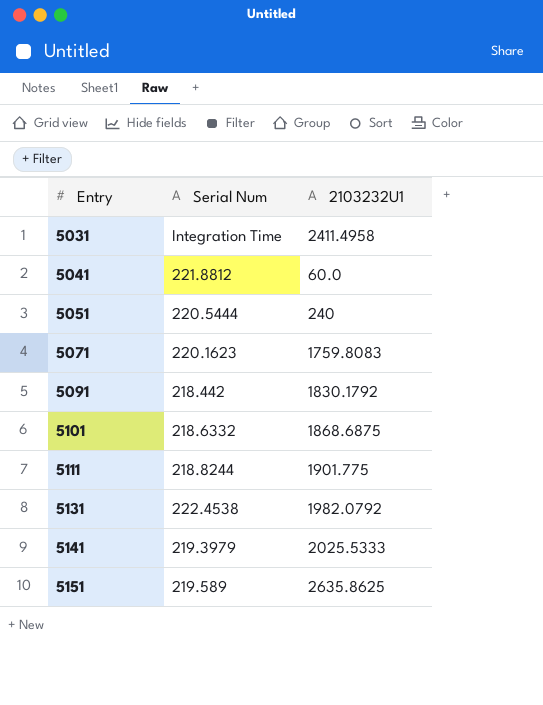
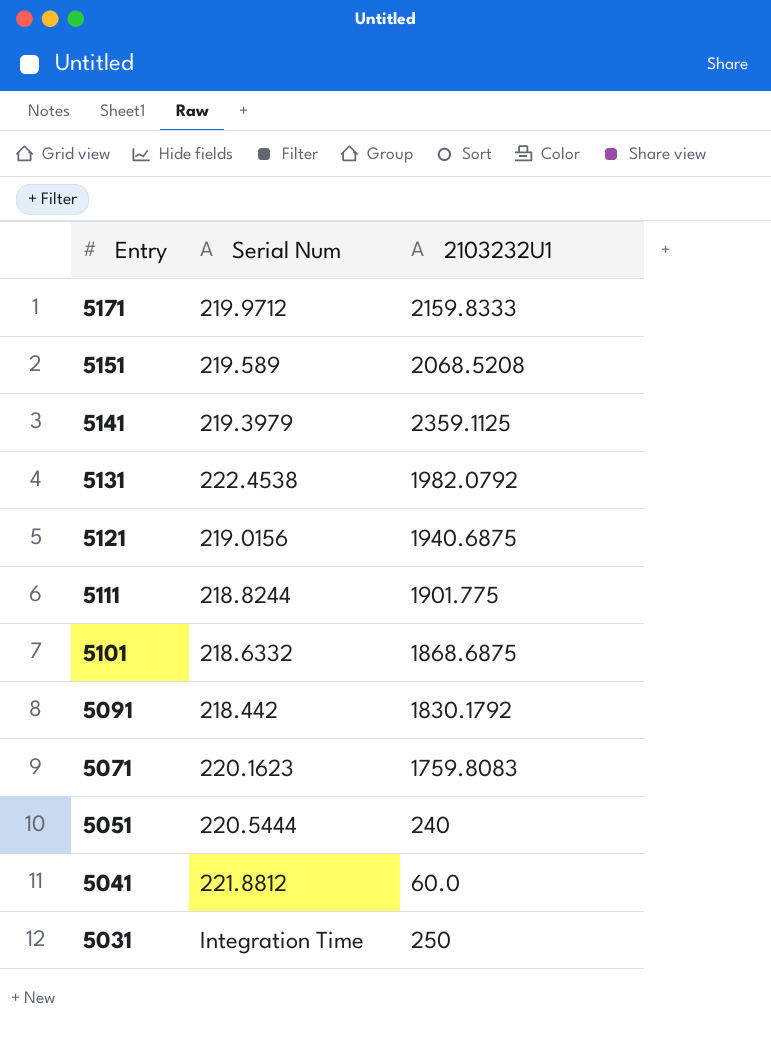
row order: Entry ascending -> Entry descending
row 5171: none -> 219.9712 | 2159.8333
5151 | 2103232U1: 2635.8625 -> 2068.5208
5141 | 2103232U1: 2025.5333 -> 2359.1125
row 5121: none -> 219.0156 | 1940.6875
5031 | 2103232U1: 2411.4958 -> 250

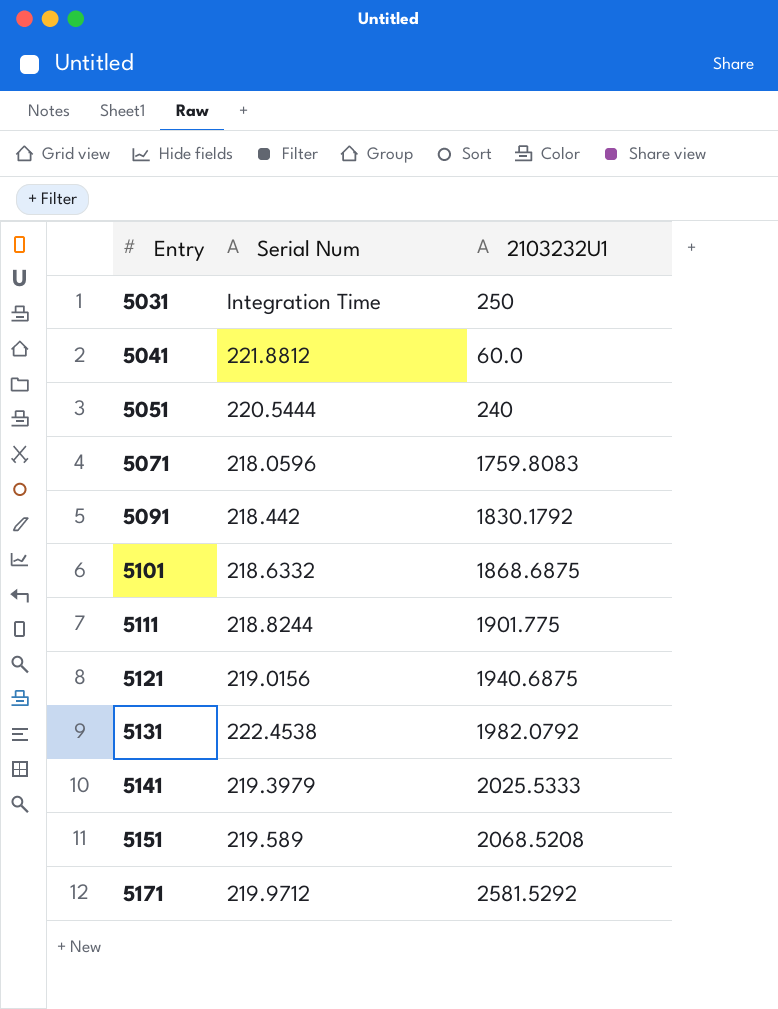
row order: Entry descending -> Entry ascending
5071 | Serial Num: 220.1623 -> 218.0596
5141 | 2103232U1: 2359.1125 -> 2025.5333
5171 | 2103232U1: 2159.8333 -> 2581.5292

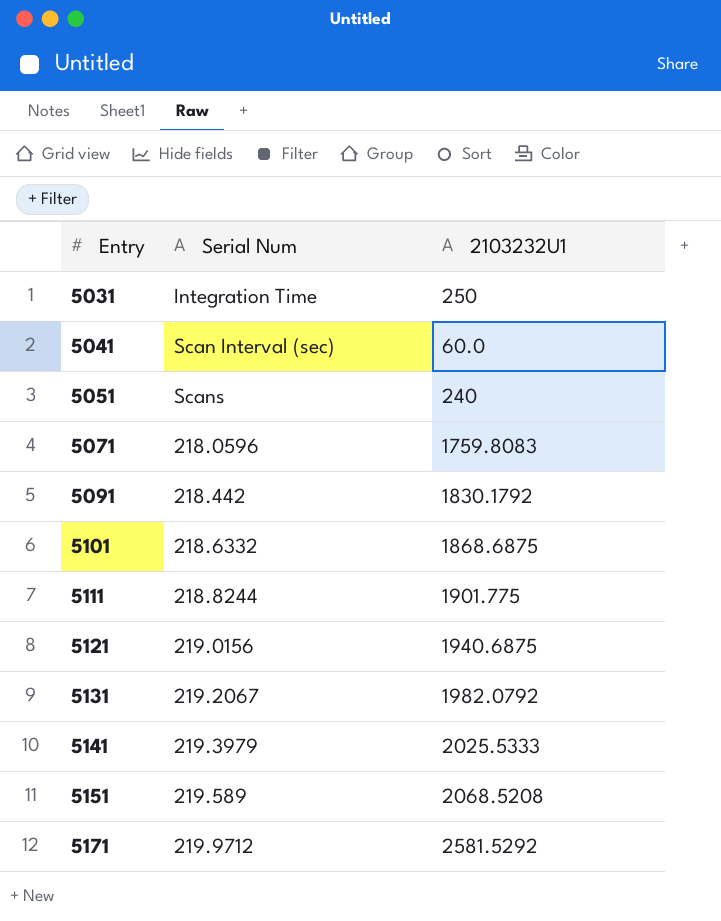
5041 | Serial Num: 221.8812 -> Scan Interval (sec)
5051 | Serial Num: 220.5444 -> Scans
5131 | Serial Num: 222.4538 -> 219.2067

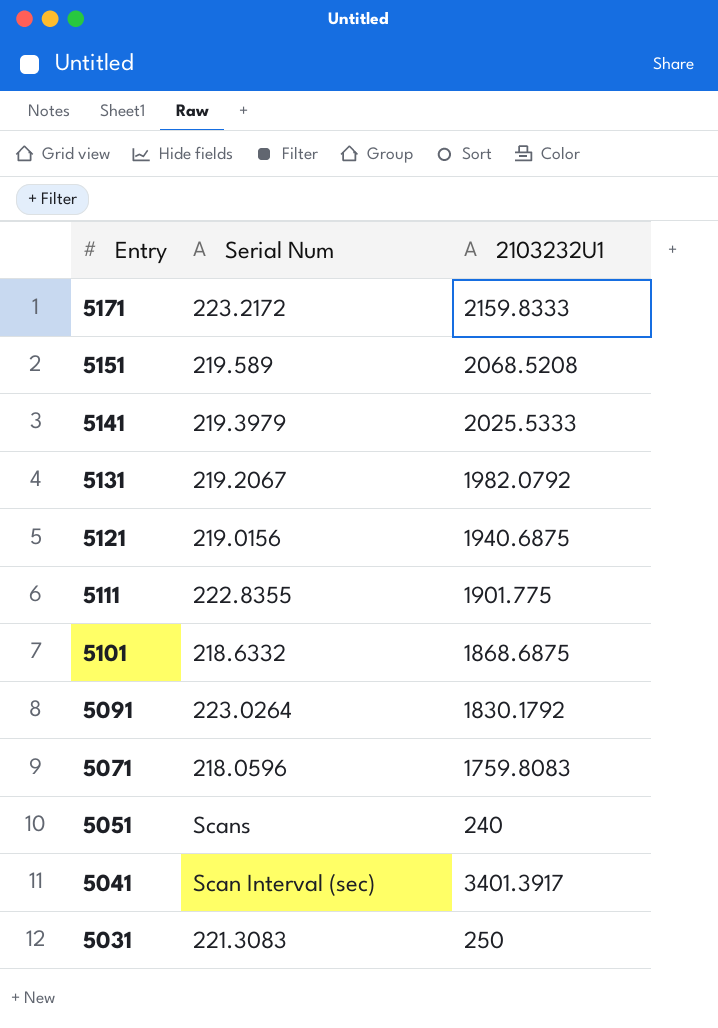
row order: Entry ascending -> Entry descending
5171 | Serial Num: 219.9712 -> 223.2172
5171 | 2103232U1: 2581.5292 -> 2159.8333
5111 | Serial Num: 218.8244 -> 222.8355
5091 | Serial Num: 218.442 -> 223.0264
5041 | 2103232U1: 60.0 -> 3401.3917
5031 | Serial Num: Integration Time -> 221.3083

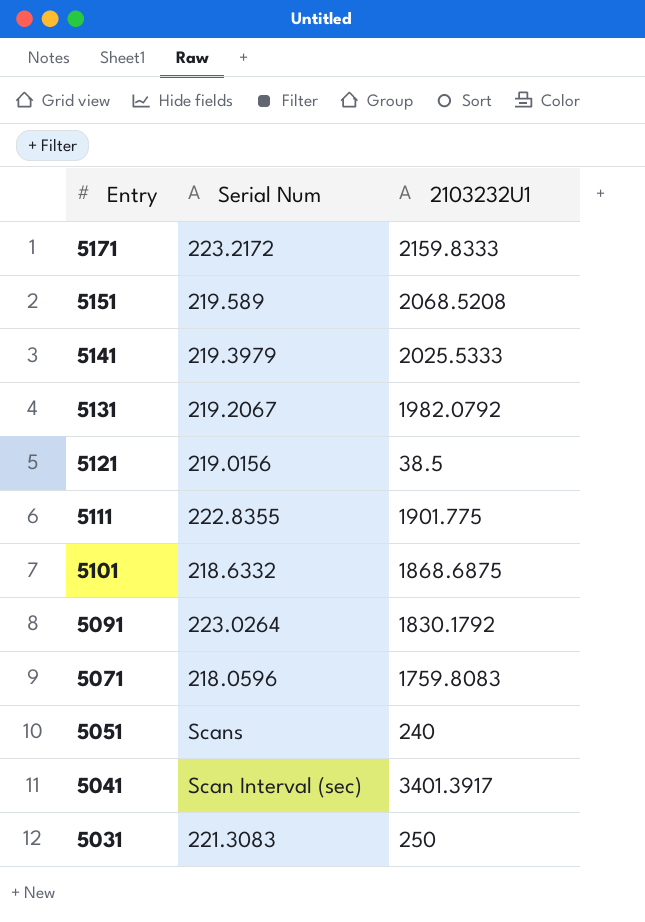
5121 | 2103232U1: 1940.6875 -> 38.5

